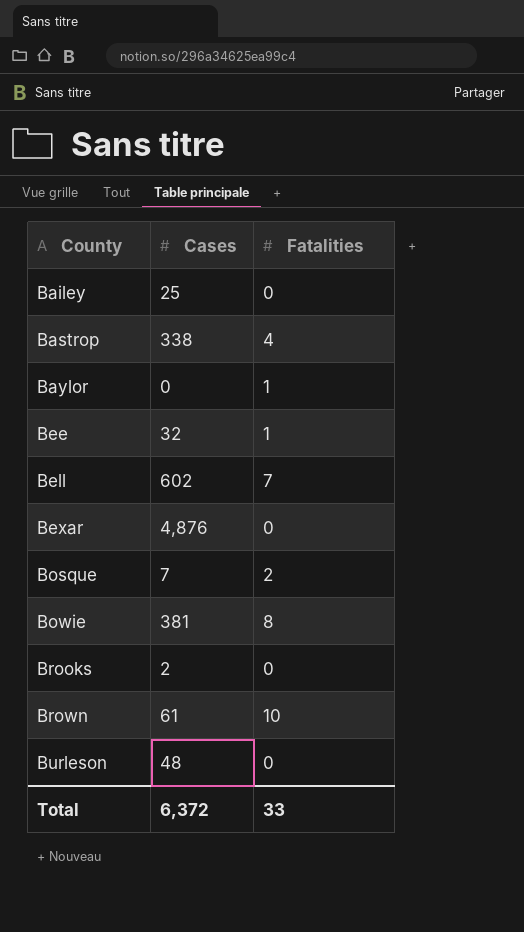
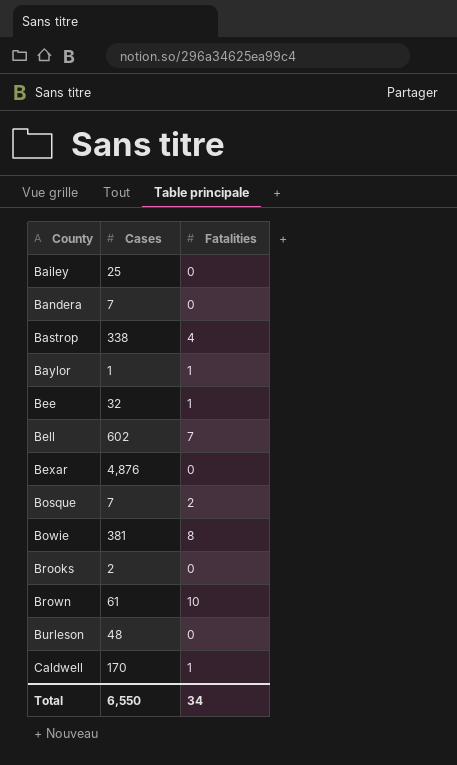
row Bandera: none -> 7 | 0
Baylor | Cases: 0 -> 1
row Caldwell: none -> 170 | 1
Total | Cases: 6,372 -> 6,550
Total | Fatalities: 33 -> 34

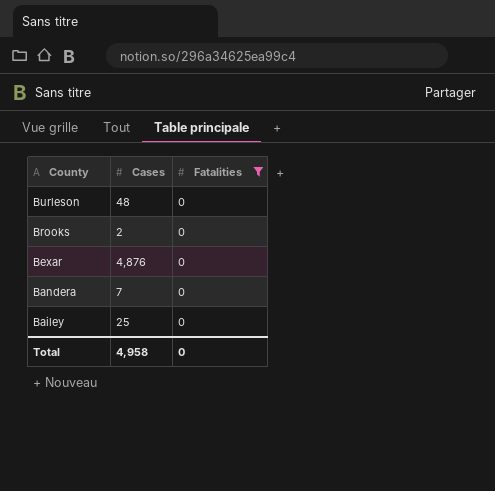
filter: none -> Fatalities = 0
row order: County ascending -> County descending
Total | Cases: 6,550 -> 4,958
Total | Fatalities: 34 -> 0

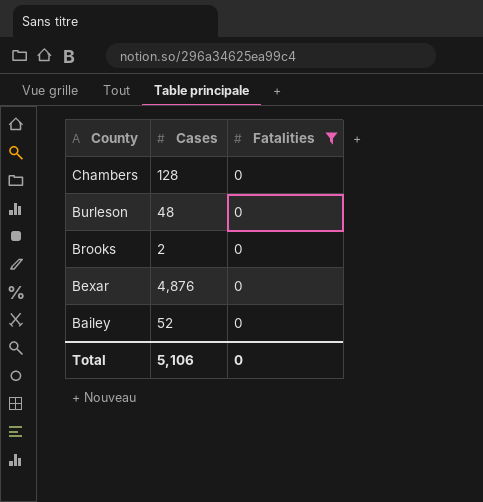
row Bandera: 7 | 0 -> none
row Chambers: none -> 128 | 0
Bailey | Cases: 25 -> 52
Total | Cases: 4,958 -> 5,106

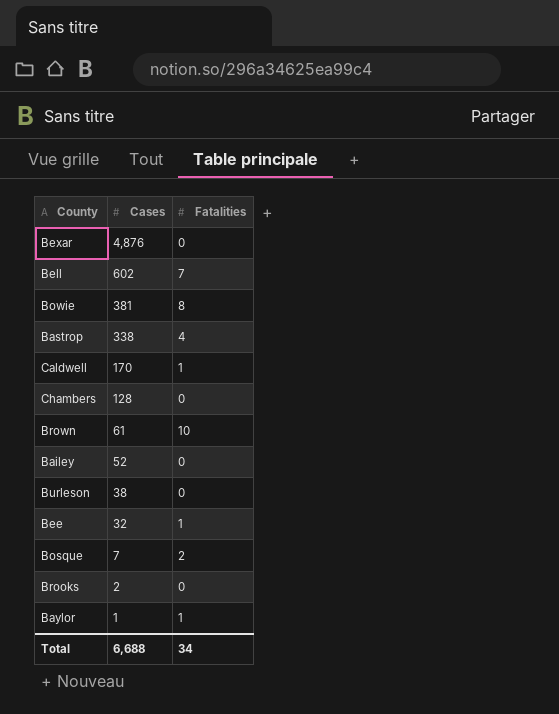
filter: Fatalities = 0 -> none
row order: County descending -> Cases descending
Burleson | Cases: 48 -> 38
Total | Cases: 5,106 -> 6,688
Total | Fatalities: 0 -> 34

